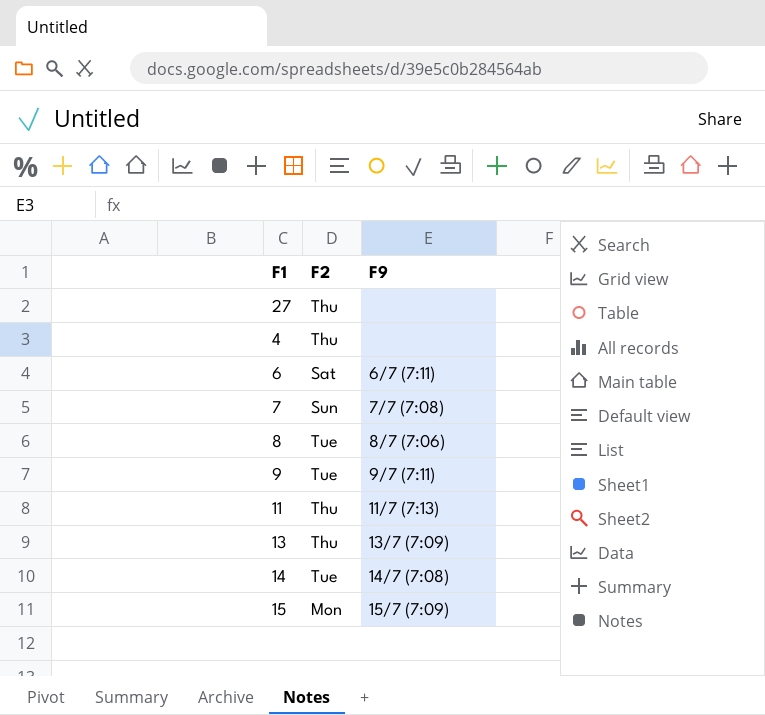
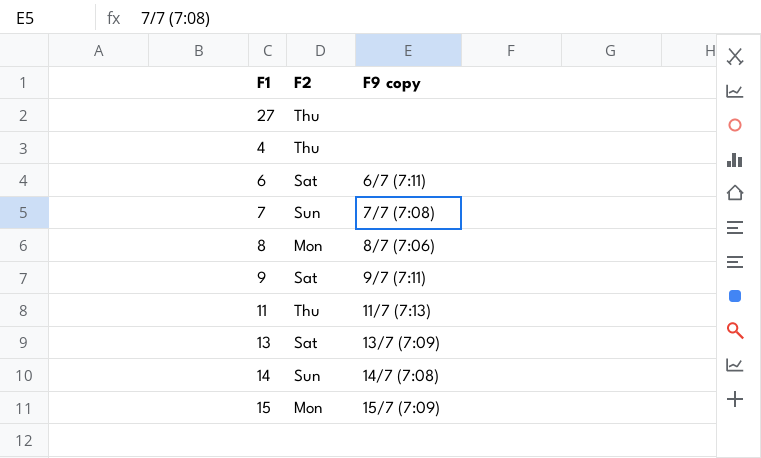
column name: F9 -> F9 copy
8 | F2: Tue -> Mon
9 | F2: Tue -> Sat
13 | F2: Thu -> Sat
14 | F2: Tue -> Sun

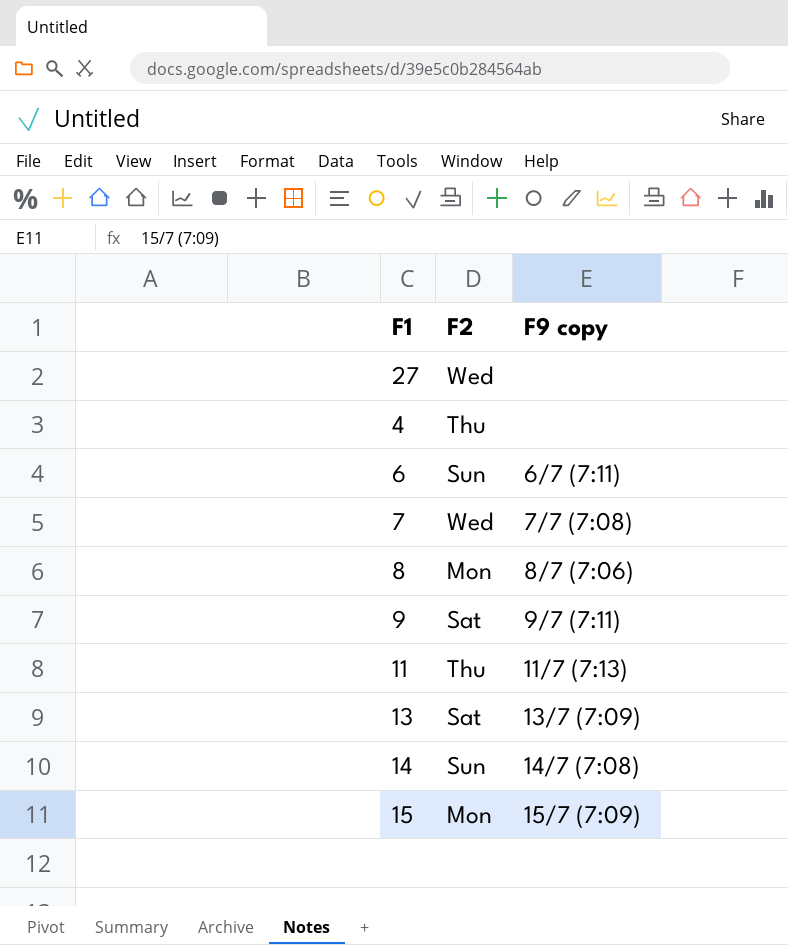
27 | F2: Thu -> Wed
6 | F2: Sat -> Sun
7 | F2: Sun -> Wed

